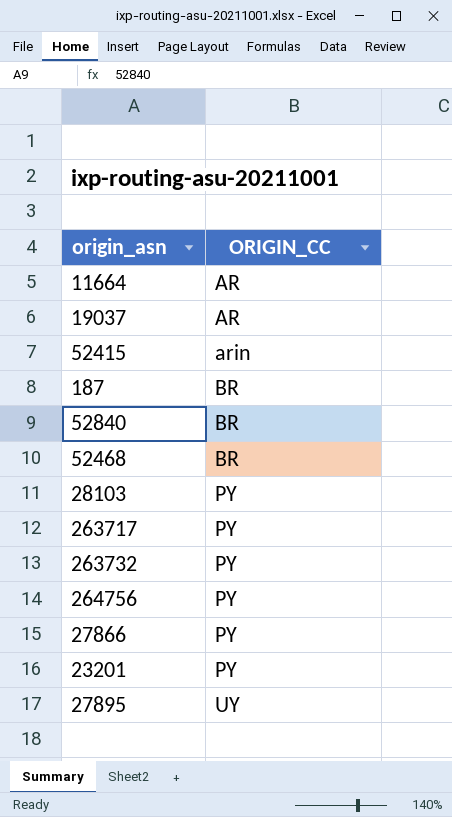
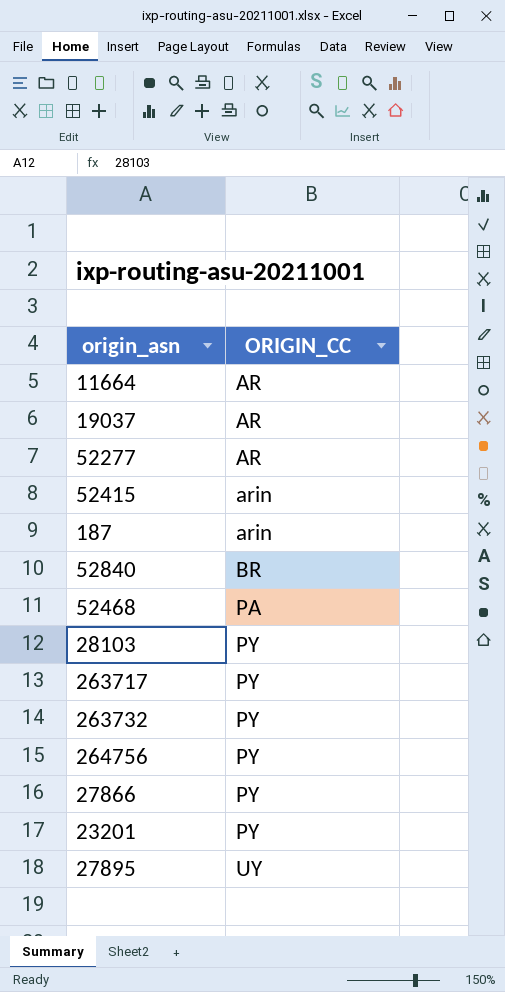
row 52277: none -> AR
187 | ORIGIN_CC: BR -> arin
52468 | ORIGIN_CC: BR -> PA

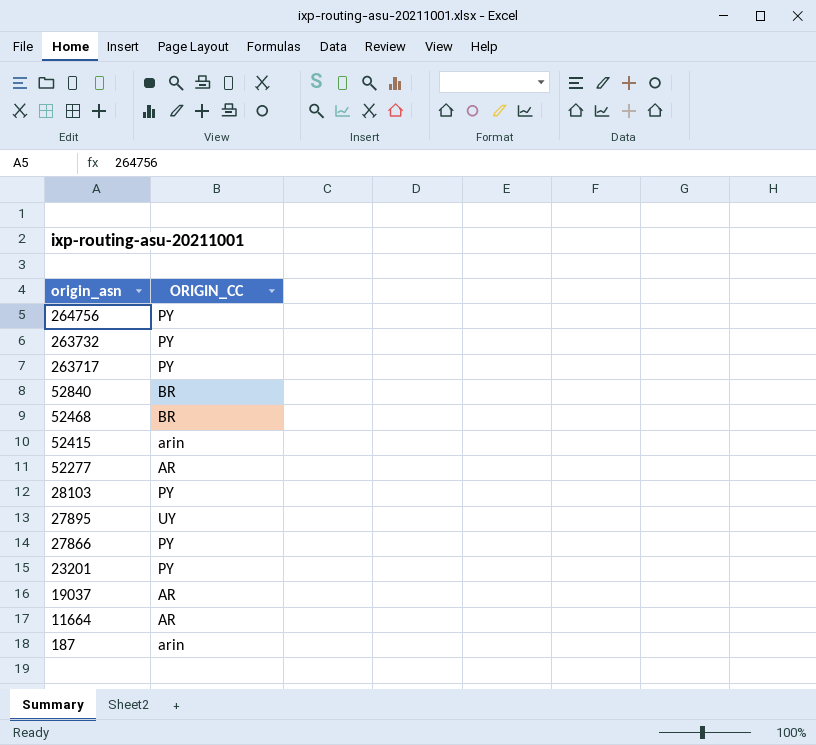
row order: ORIGIN_CC ascending -> origin_asn descending
52468 | ORIGIN_CC: PA -> BR

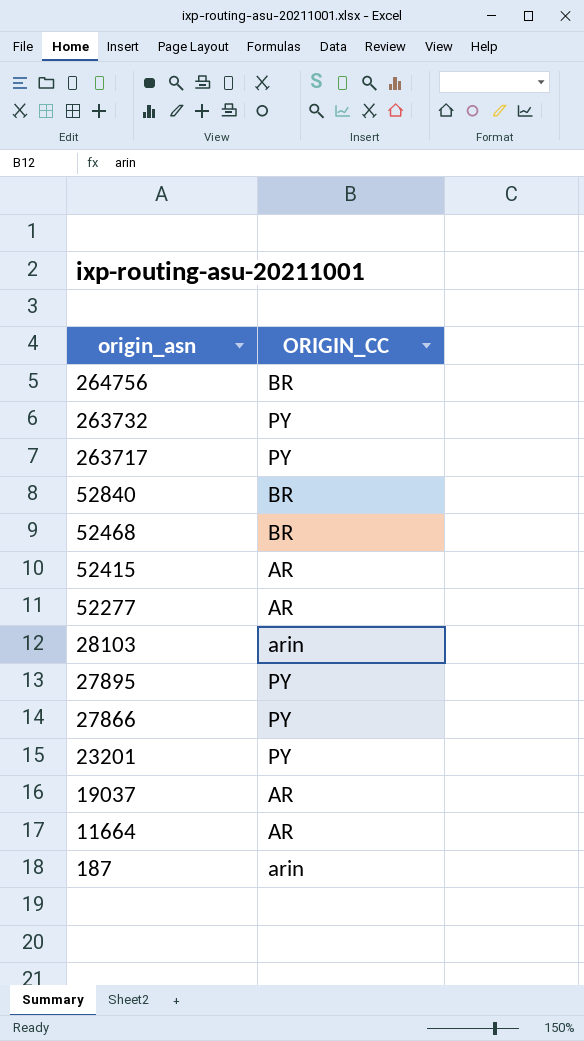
264756 | ORIGIN_CC: PY -> BR
52415 | ORIGIN_CC: arin -> AR
28103 | ORIGIN_CC: PY -> arin
27895 | ORIGIN_CC: UY -> PY

